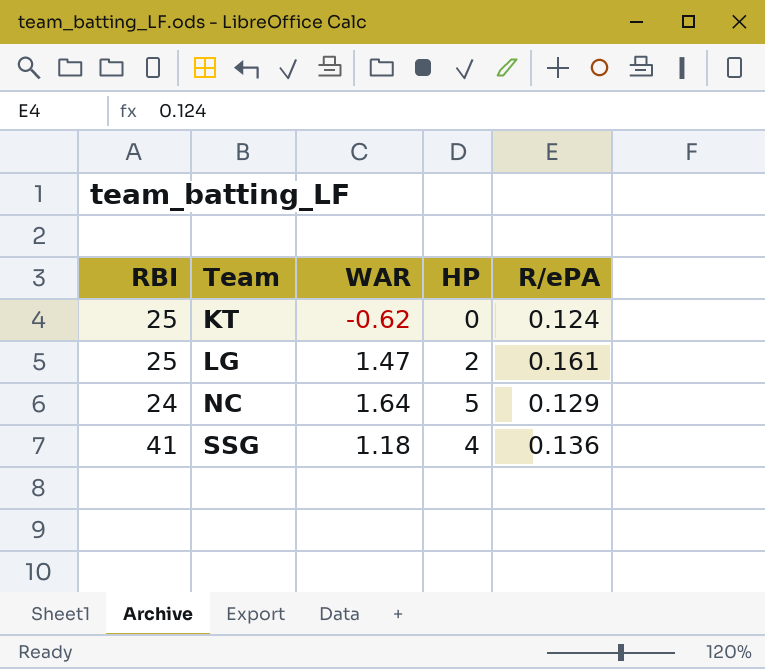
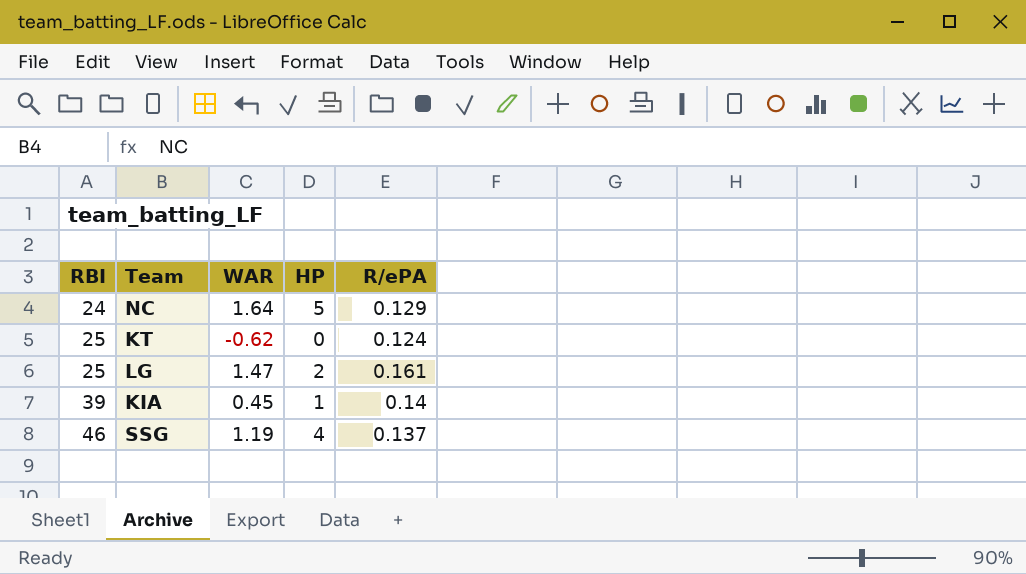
row order: Team ascending -> RBI ascending
row KIA: none -> 39 | 0.45 | 1 | 0.14
SSG | RBI: 41 -> 46
SSG | WAR: 1.18 -> 1.19
SSG | R/ePA: 0.136 -> 0.137

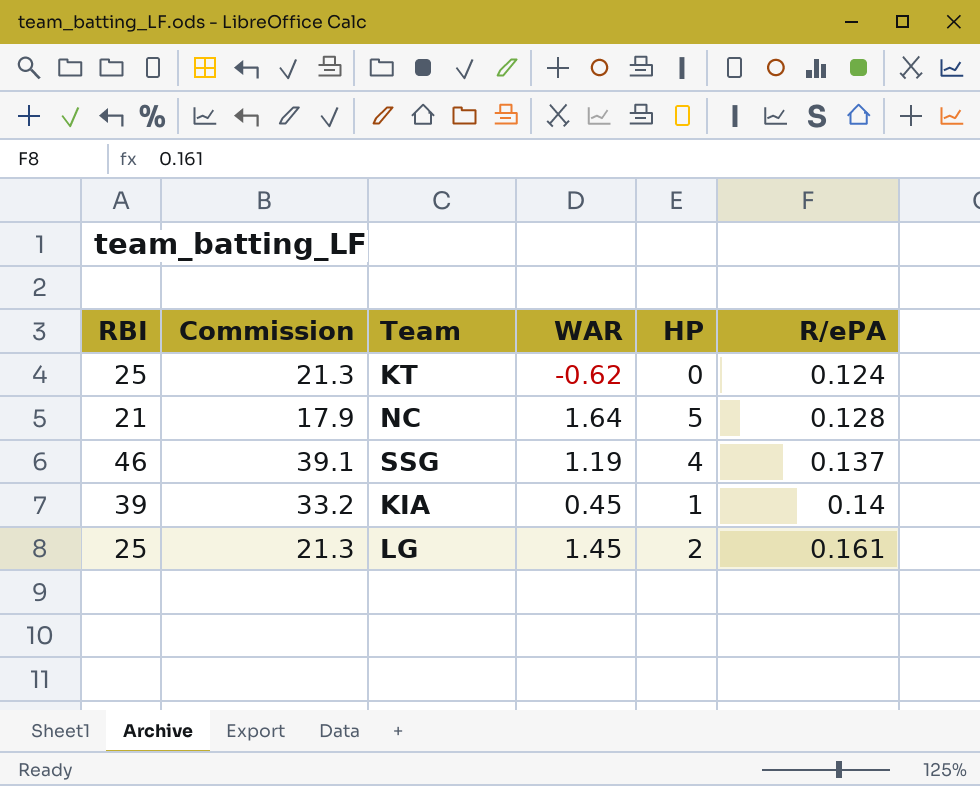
row order: RBI ascending -> R/ePA ascending
column Commission | formula: none -> [RBI] * 0.85
NC | RBI: 24 -> 21
NC | R/ePA: 0.129 -> 0.128
LG | WAR: 1.47 -> 1.45

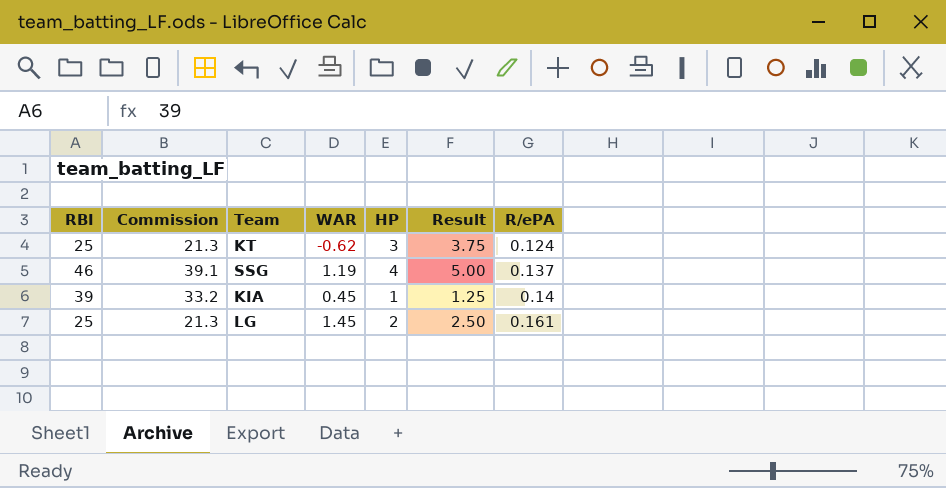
column Result | formula: none -> [HP] * 1.25
row NC: 21 | 17.9 | 1.64 | 5 | 0.128 -> none
KT | HP: 0 -> 3

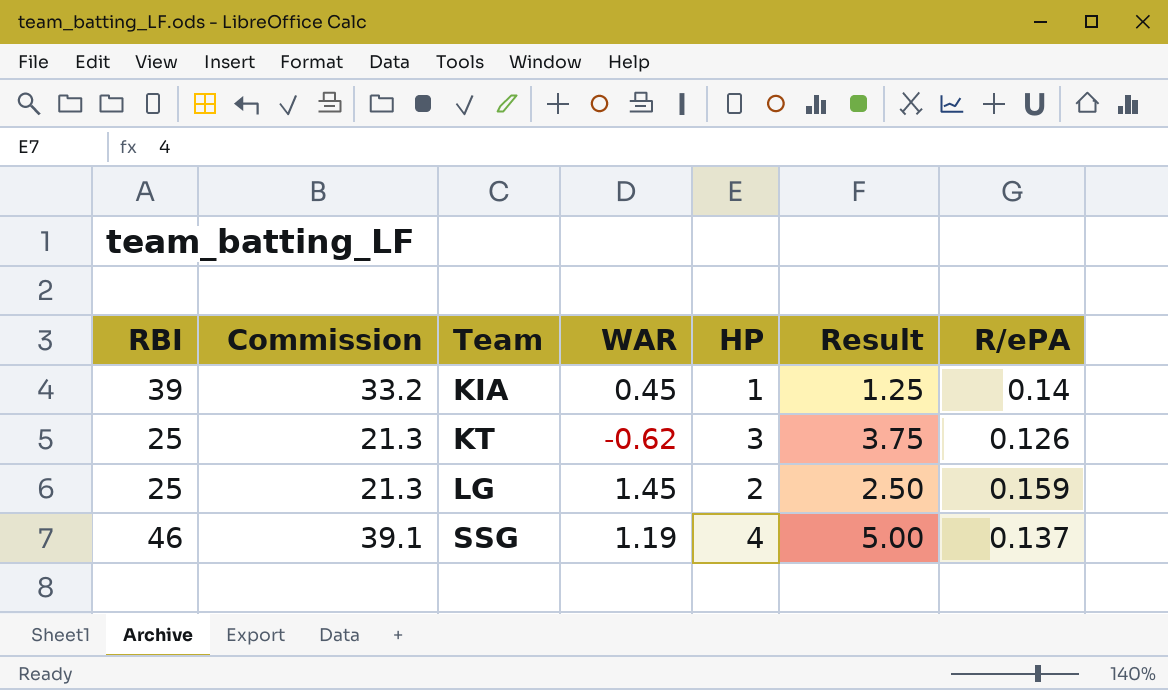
row order: R/ePA ascending -> Team ascending
KT | R/ePA: 0.124 -> 0.126
LG | R/ePA: 0.161 -> 0.159

